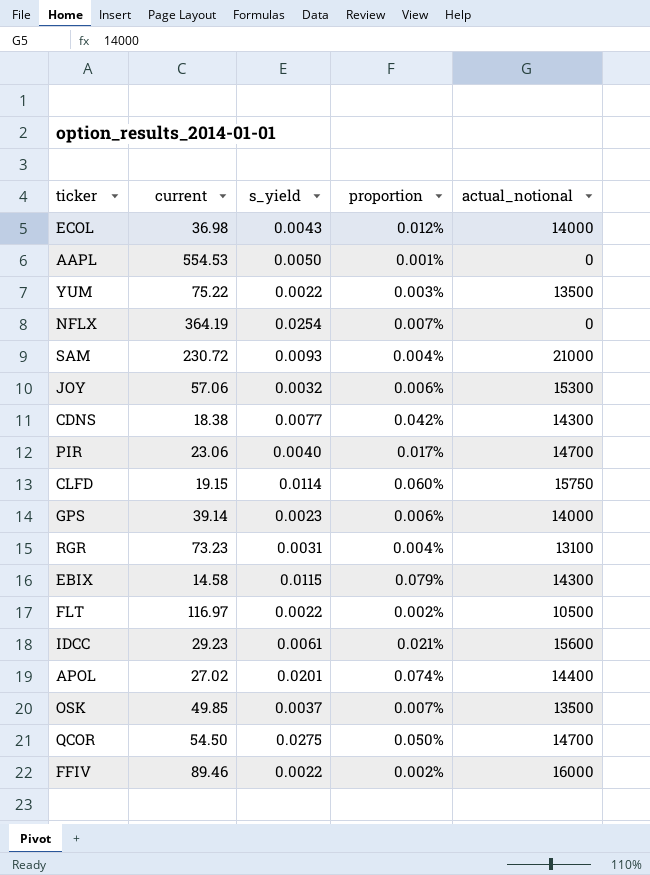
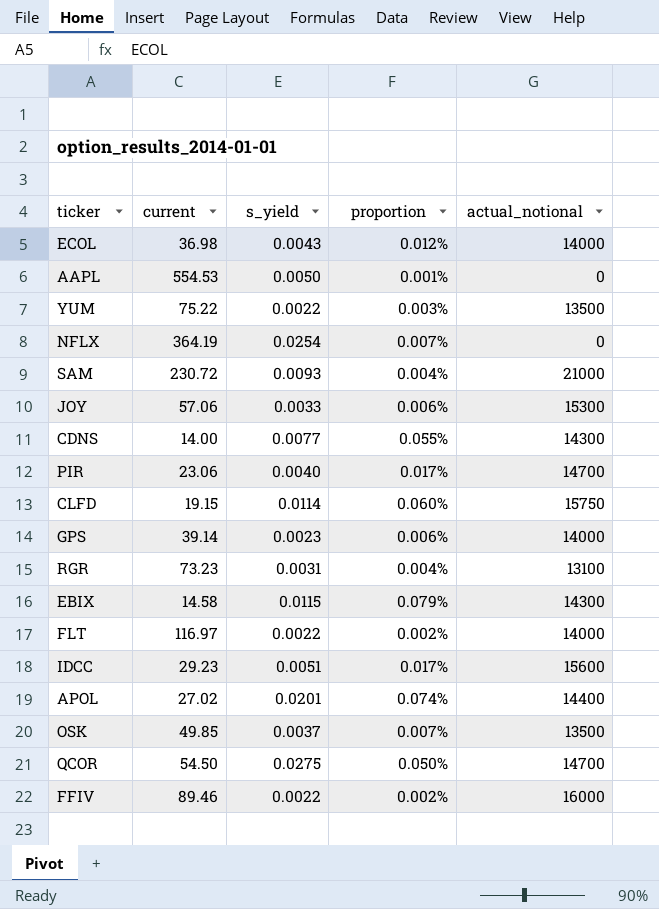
JOY | s_yield: 0.0032 -> 0.0033
CDNS | current: 18.38 -> 14.00
CDNS | proportion: 0.042% -> 0.055%
FLT | actual_notional: 10500 -> 14000
IDCC | s_yield: 0.0061 -> 0.0051
IDCC | proportion: 0.021% -> 0.017%

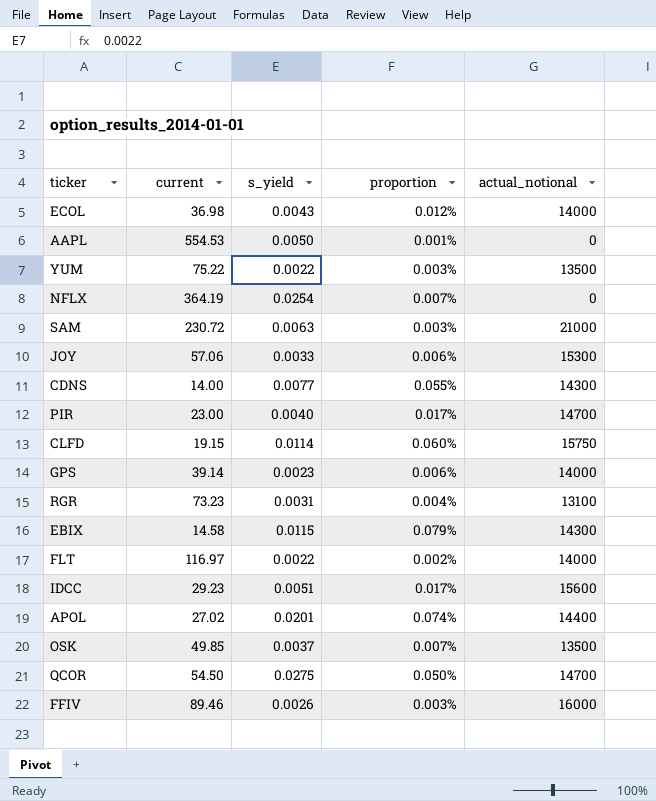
SAM | s_yield: 0.0093 -> 0.0063
SAM | proportion: 0.004% -> 0.003%
PIR | current: 23.06 -> 23.00
FFIV | s_yield: 0.0022 -> 0.0026
FFIV | proportion: 0.002% -> 0.003%

